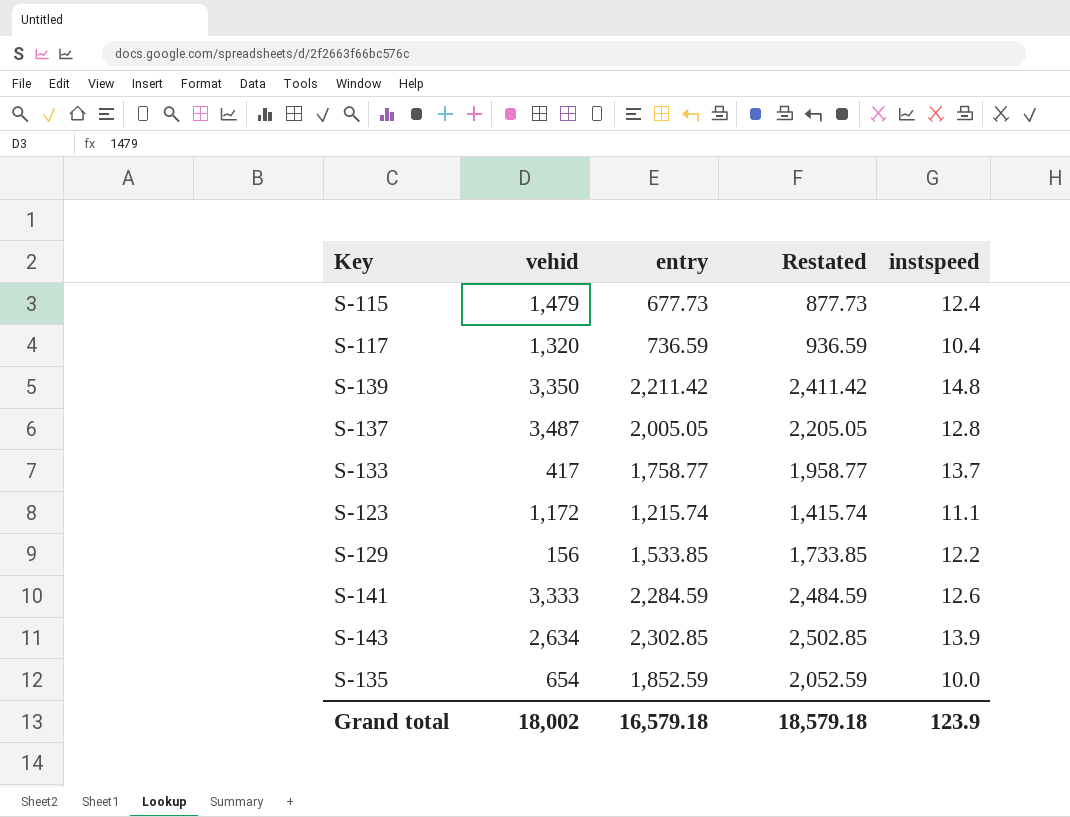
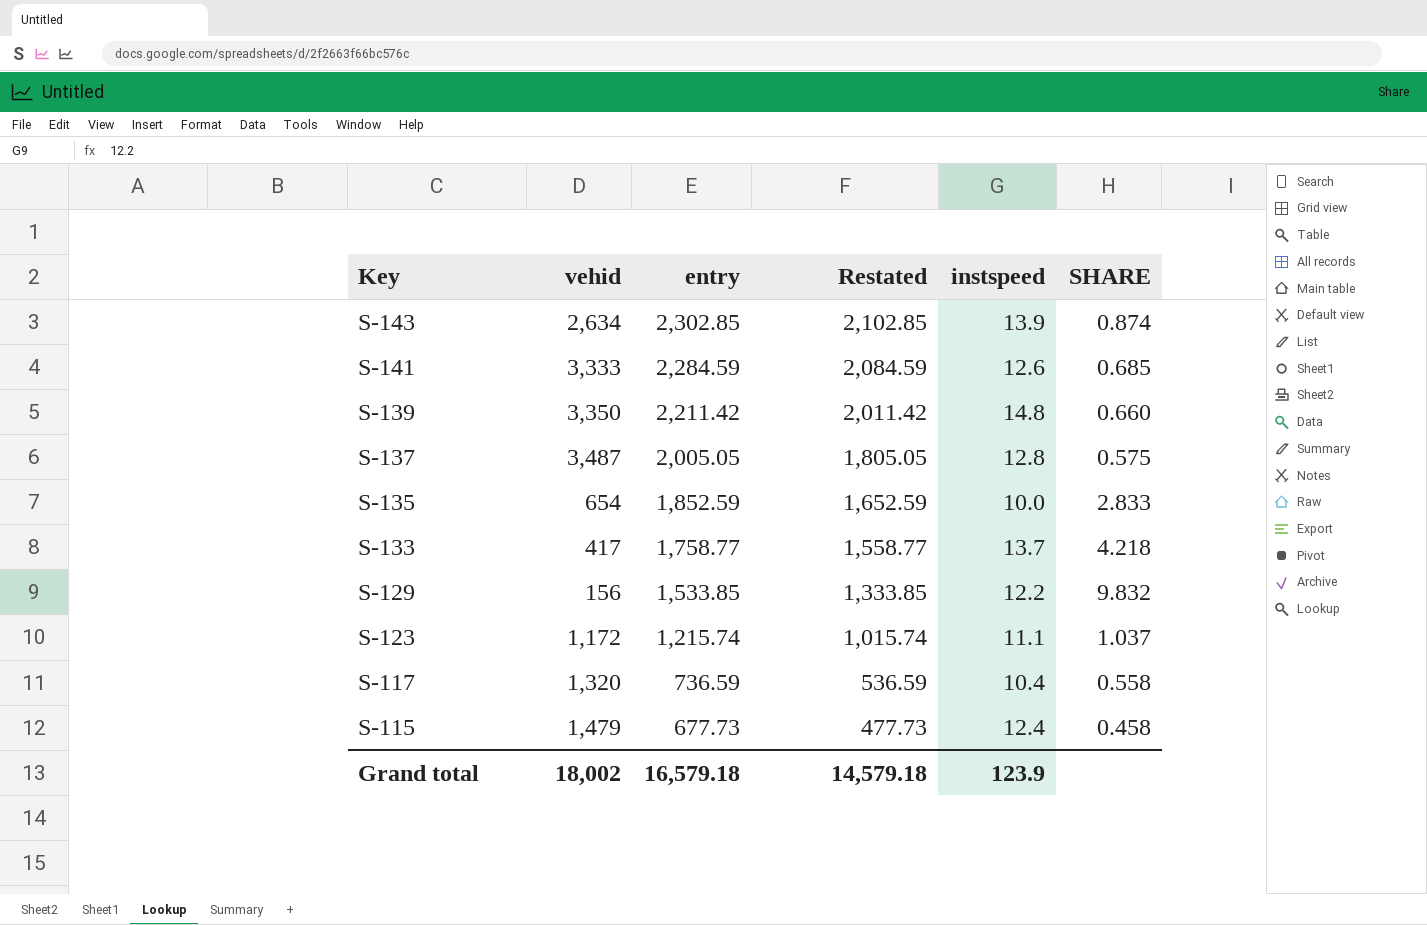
row order: none -> Key descending
column Restated | formula: [entry] + 200 -> [entry] - 200
column SHARE | formula: none -> [entry] / [vehid]
Grand total | Restated: 18,579.18 -> 14,579.18

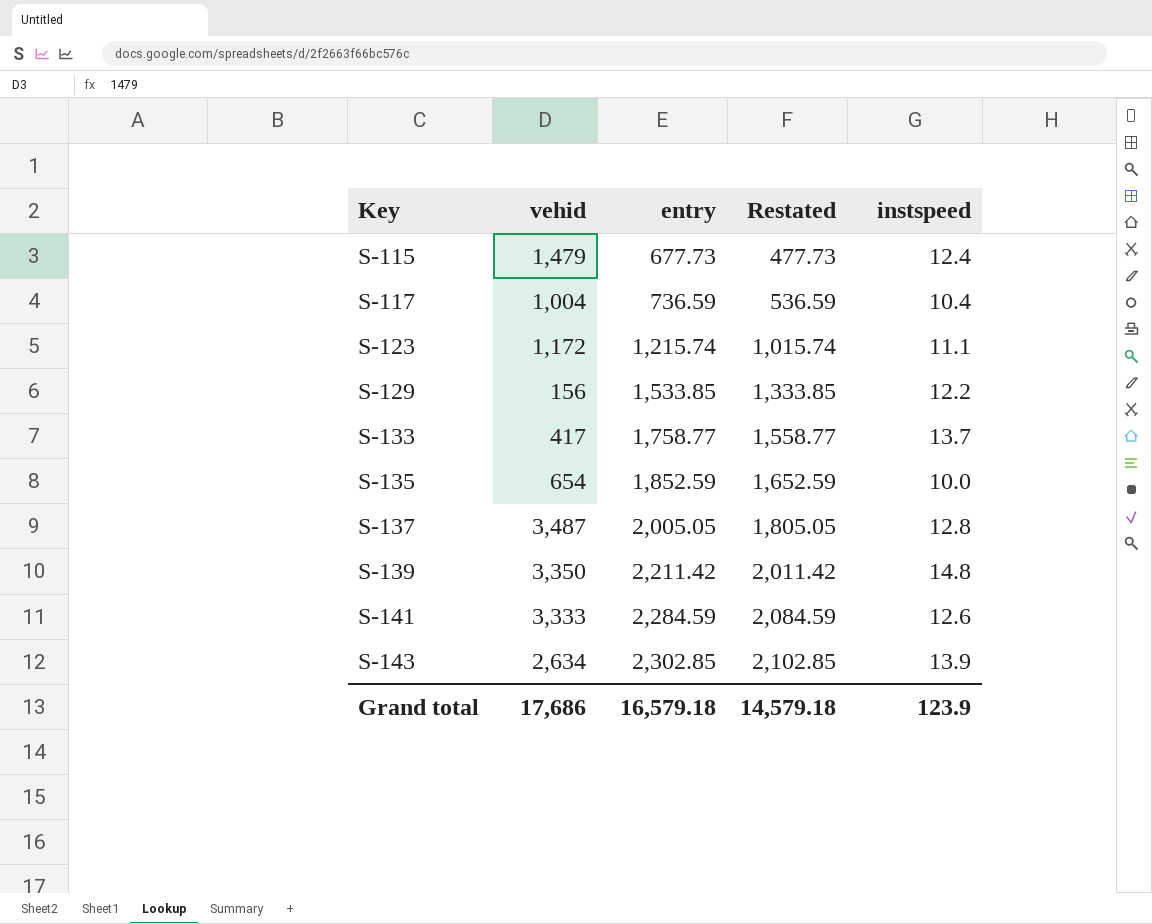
row order: Key descending -> Key ascending
column SHARE | formula: [entry] / [vehid] -> none
S-117 | vehid: 1,320 -> 1,004
Grand total | vehid: 18,002 -> 17,686

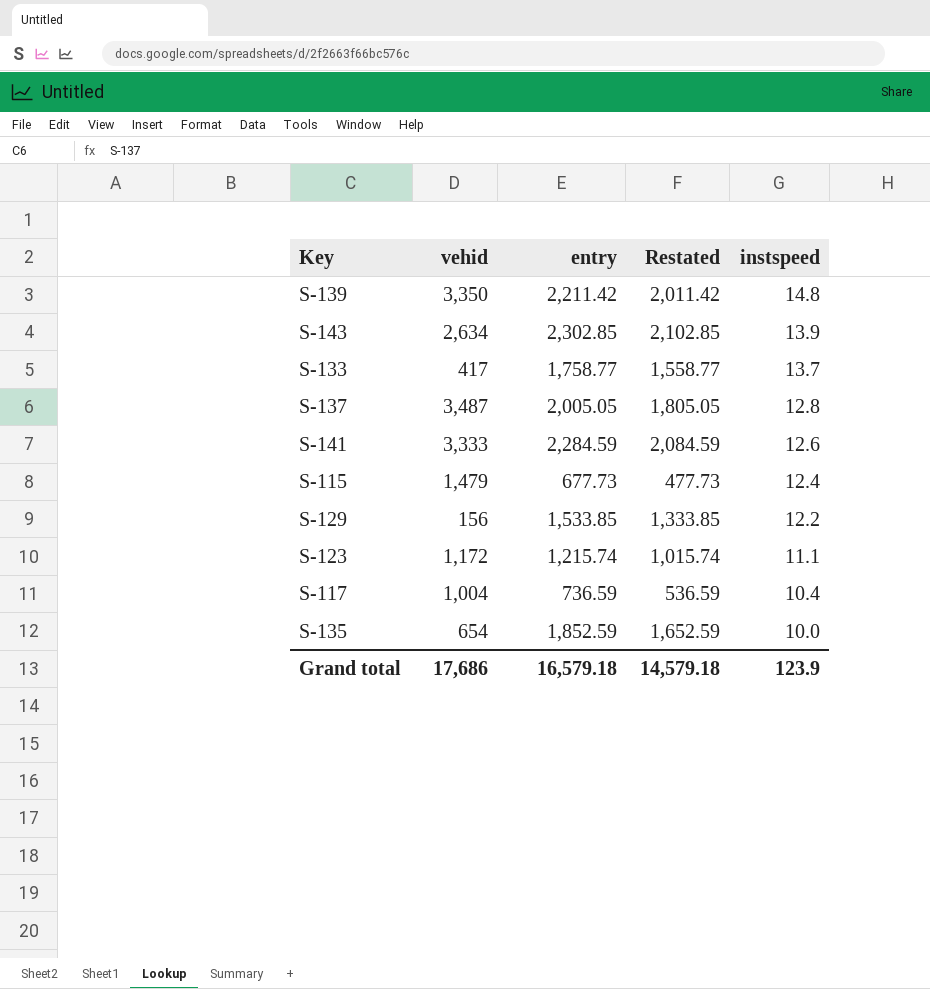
row order: Key ascending -> instspeed descending

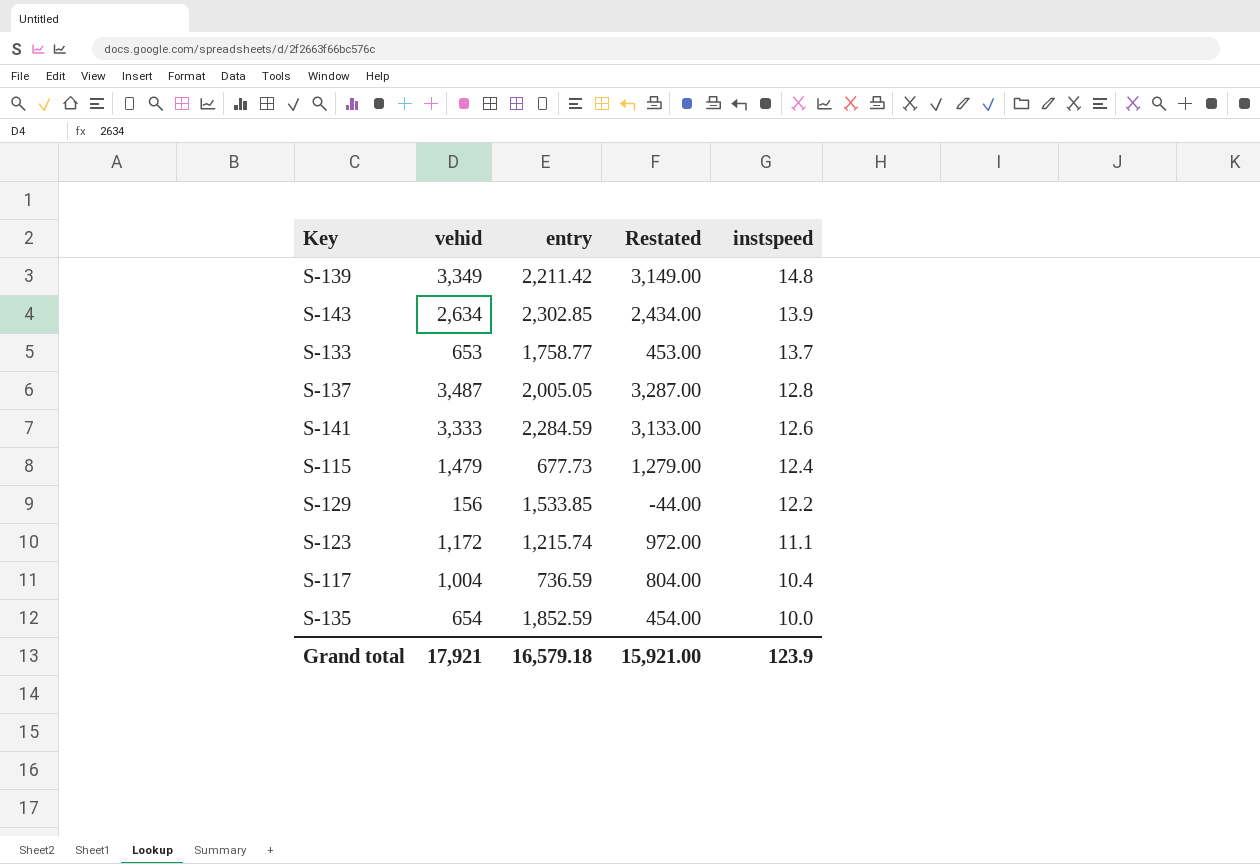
column Restated | formula: [entry] - 200 -> [vehid] - 200
S-139 | vehid: 3,350 -> 3,349
S-133 | vehid: 417 -> 653
Grand total | vehid: 17,686 -> 17,921
Grand total | Restated: 14,579.18 -> 15,921.00

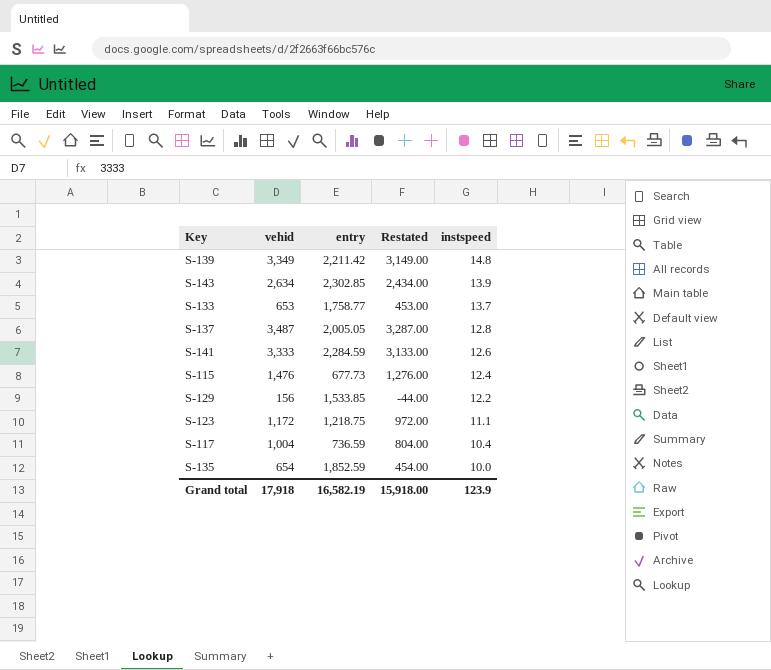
S-115 | vehid: 1,479 -> 1,476
S-115 | Restated: 1,279.00 -> 1,276.00
S-123 | entry: 1,215.74 -> 1,218.75
Grand total | vehid: 17,921 -> 17,918
Grand total | entry: 16,579.18 -> 16,582.19
Grand total | Restated: 15,921.00 -> 15,918.00

